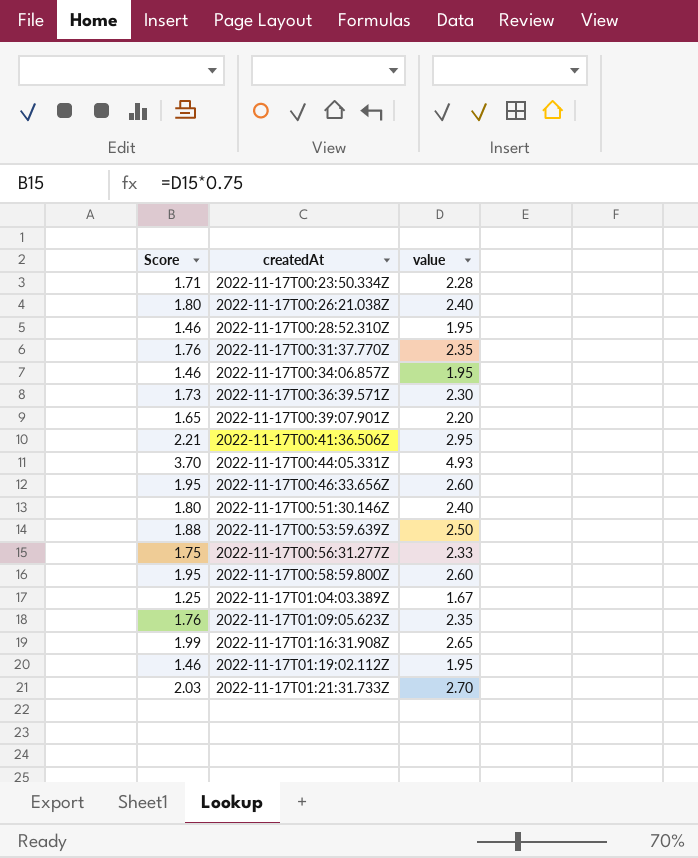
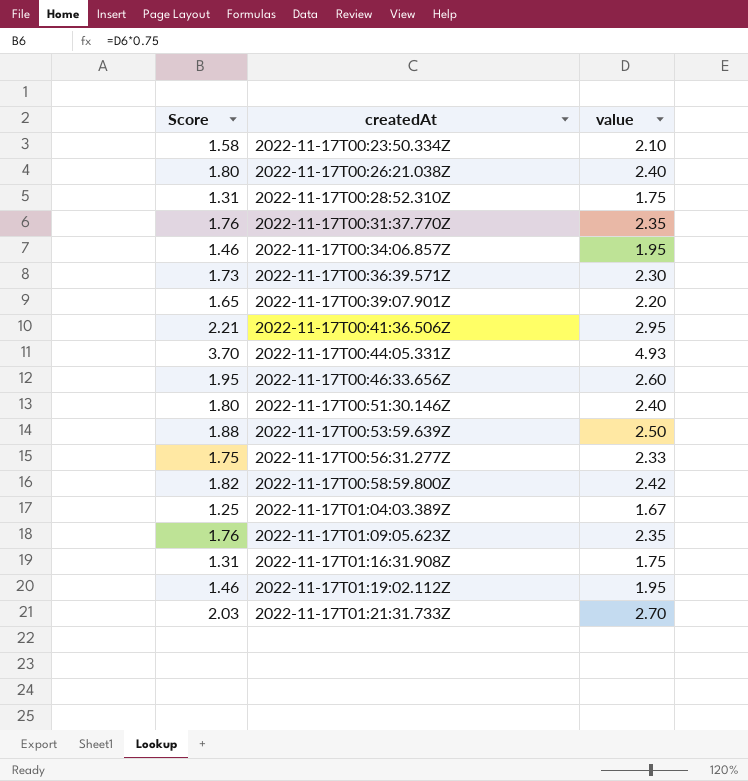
2022-11-17T00:23:50.334Z | Score: 1.71 -> 1.58
2022-11-17T00:23:50.334Z | value: 2.28 -> 2.10
2022-11-17T00:28:52.310Z | Score: 1.46 -> 1.31
2022-11-17T00:28:52.310Z | value: 1.95 -> 1.75
2022-11-17T00:58:59.800Z | Score: 1.95 -> 1.82
2022-11-17T00:58:59.800Z | value: 2.60 -> 2.42
2022-11-17T01:16:31.908Z | Score: 1.99 -> 1.31
2022-11-17T01:16:31.908Z | value: 2.65 -> 1.75

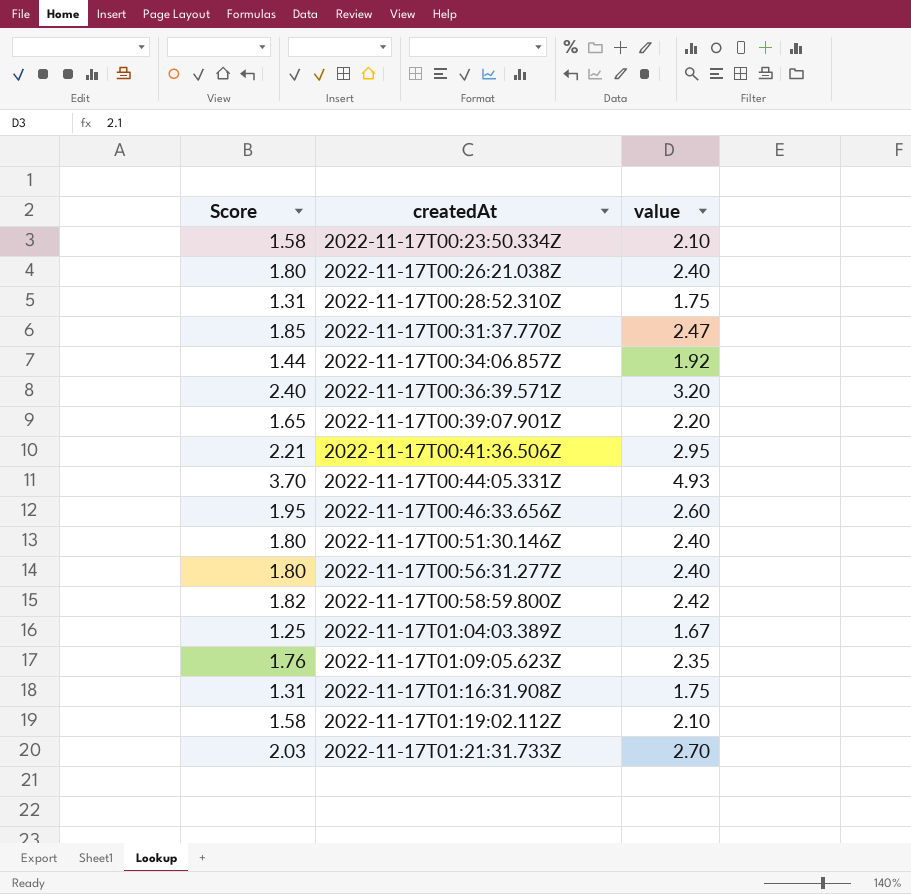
row 2022-11-17T00:53:59.639Z: 1.88 | 2.50 -> none
2022-11-17T00:31:37.770Z | Score: 1.76 -> 1.85
2022-11-17T00:31:37.770Z | value: 2.35 -> 2.47
2022-11-17T00:34:06.857Z | Score: 1.46 -> 1.44
2022-11-17T00:34:06.857Z | value: 1.95 -> 1.92
2022-11-17T00:36:39.571Z | Score: 1.73 -> 2.40
2022-11-17T00:36:39.571Z | value: 2.30 -> 3.20
2022-11-17T00:56:31.277Z | Score: 1.75 -> 1.80
2022-11-17T00:56:31.277Z | value: 2.33 -> 2.40
2022-11-17T01:19:02.112Z | Score: 1.46 -> 1.58
2022-11-17T01:19:02.112Z | value: 1.95 -> 2.10

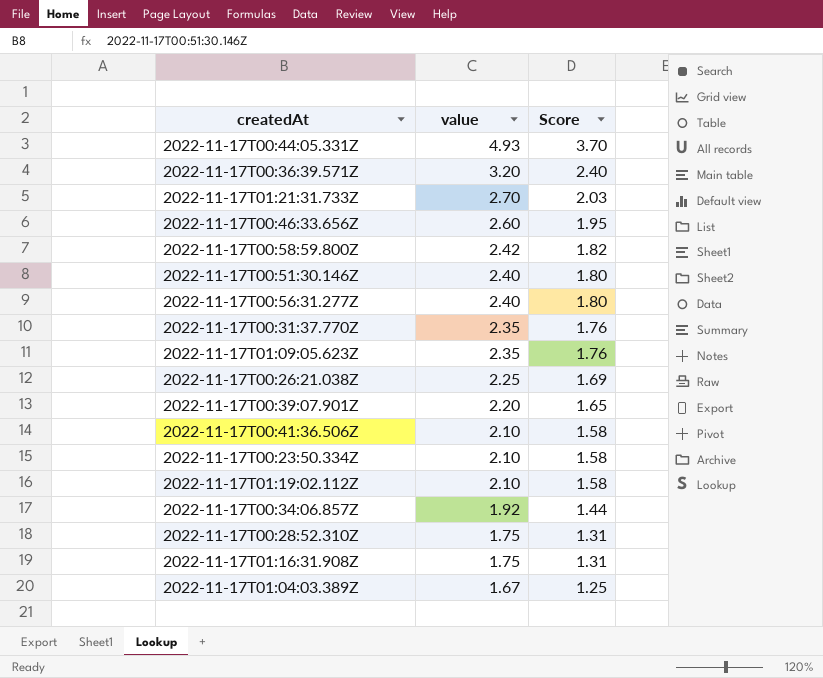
row order: createdAt ascending -> value descending
column Score | position: 1 -> 3
2022-11-17T00:31:37.770Z | value: 2.47 -> 2.35
2022-11-17T00:31:37.770Z | Score: 1.85 -> 1.76
2022-11-17T00:26:21.038Z | value: 2.40 -> 2.25
2022-11-17T00:26:21.038Z | Score: 1.80 -> 1.69
2022-11-17T00:41:36.506Z | value: 2.95 -> 2.10
2022-11-17T00:41:36.506Z | Score: 2.21 -> 1.58

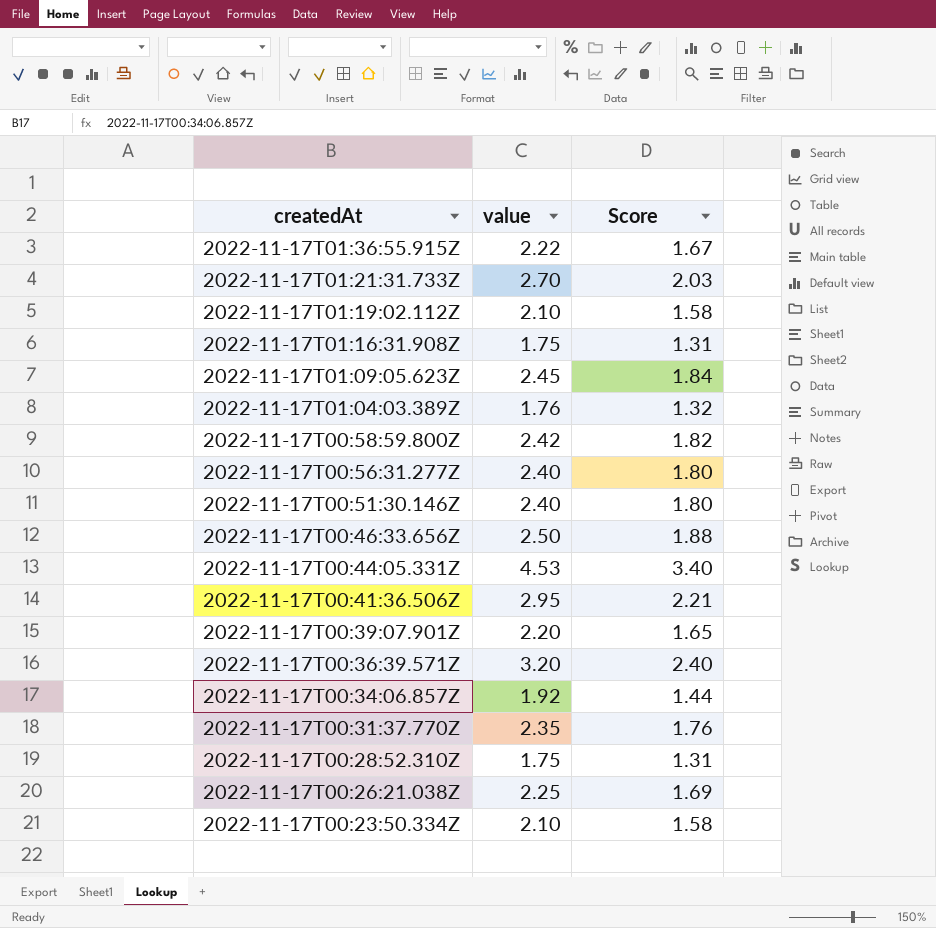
row order: value descending -> createdAt descending
row 2022-11-17T01:36:55.915Z: none -> 2.22 | 1.67
2022-11-17T01:09:05.623Z | value: 2.35 -> 2.45
2022-11-17T01:09:05.623Z | Score: 1.76 -> 1.84
2022-11-17T01:04:03.389Z | value: 1.67 -> 1.76
2022-11-17T01:04:03.389Z | Score: 1.25 -> 1.32
2022-11-17T00:46:33.656Z | value: 2.60 -> 2.50
2022-11-17T00:46:33.656Z | Score: 1.95 -> 1.88
2022-11-17T00:44:05.331Z | value: 4.93 -> 4.53
2022-11-17T00:44:05.331Z | Score: 3.70 -> 3.40
2022-11-17T00:41:36.506Z | value: 2.10 -> 2.95
2022-11-17T00:41:36.506Z | Score: 1.58 -> 2.21

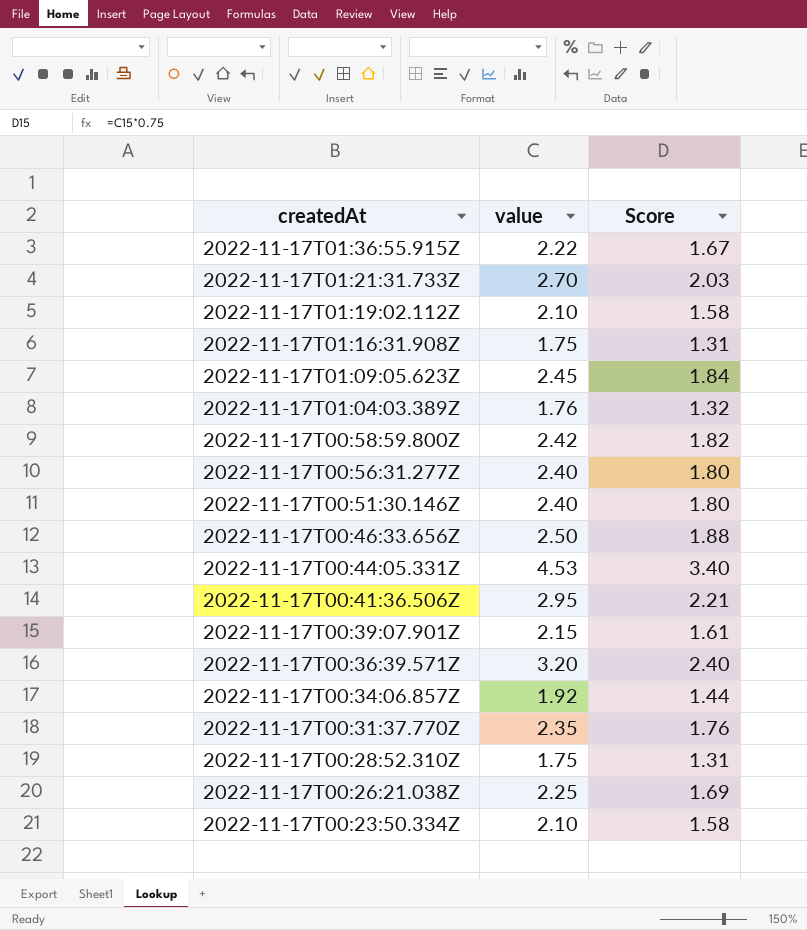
2022-11-17T00:39:07.901Z | value: 2.20 -> 2.15
2022-11-17T00:39:07.901Z | Score: 1.65 -> 1.61

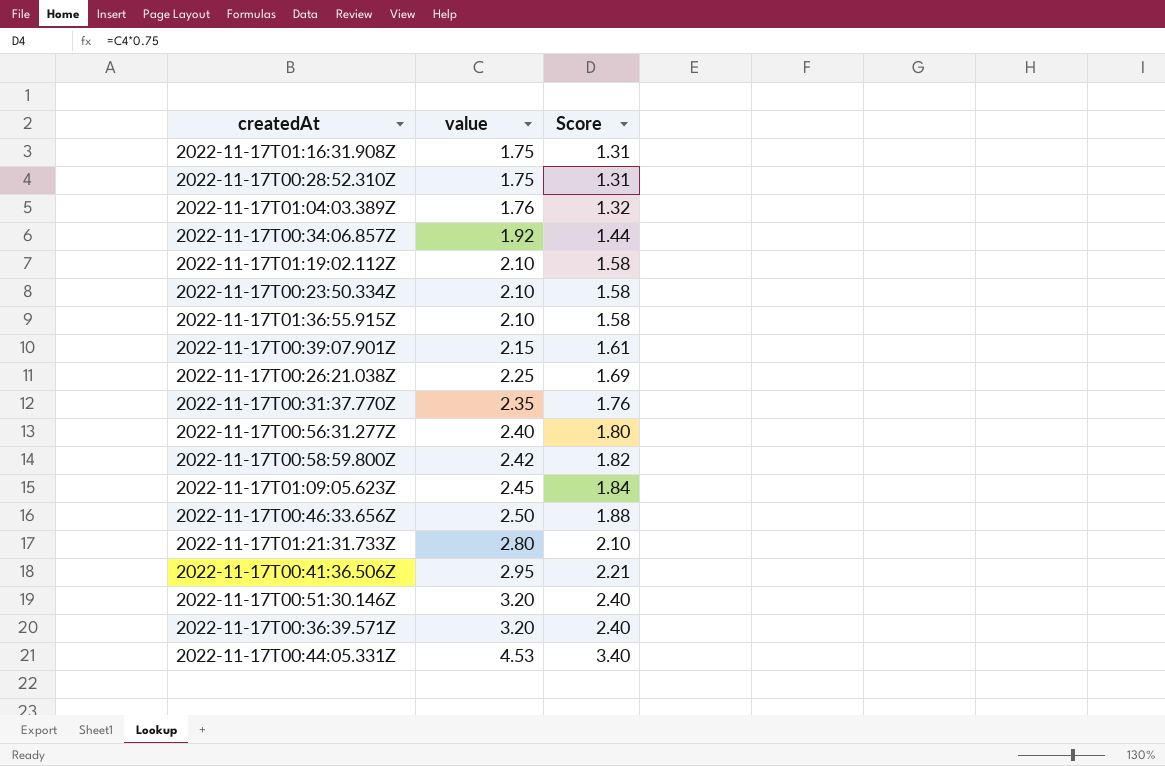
row order: createdAt descending -> value ascending
2022-11-17T01:36:55.915Z | value: 2.22 -> 2.10
2022-11-17T01:36:55.915Z | Score: 1.67 -> 1.58
2022-11-17T01:21:31.733Z | value: 2.70 -> 2.80
2022-11-17T01:21:31.733Z | Score: 2.03 -> 2.10
2022-11-17T00:51:30.146Z | value: 2.40 -> 3.20
2022-11-17T00:51:30.146Z | Score: 1.80 -> 2.40

